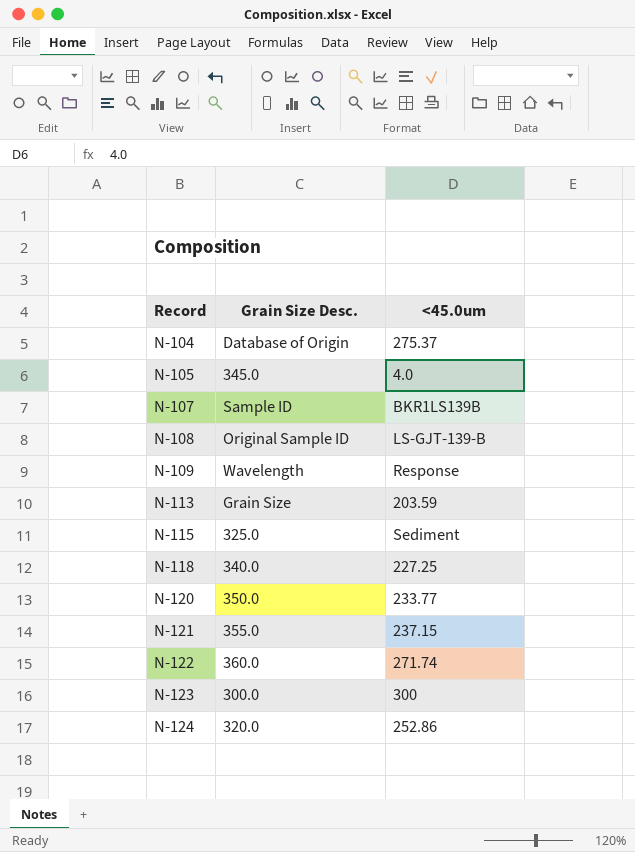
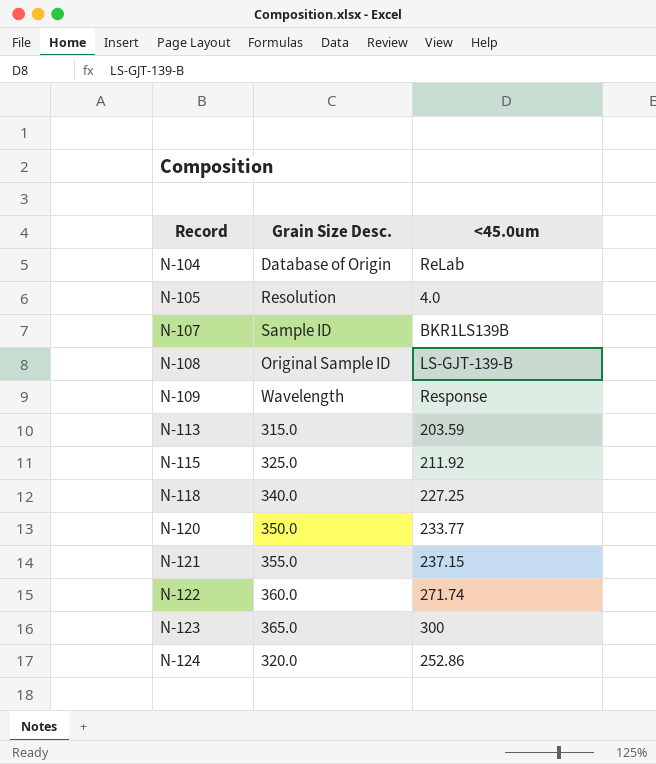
N-104 | <45.0um: 275.37 -> ReLab
N-105 | Grain Size Desc.: 345.0 -> Resolution
N-113 | Grain Size Desc.: Grain Size -> 315.0
N-115 | <45.0um: Sediment -> 211.92
N-123 | Grain Size Desc.: 300.0 -> 365.0

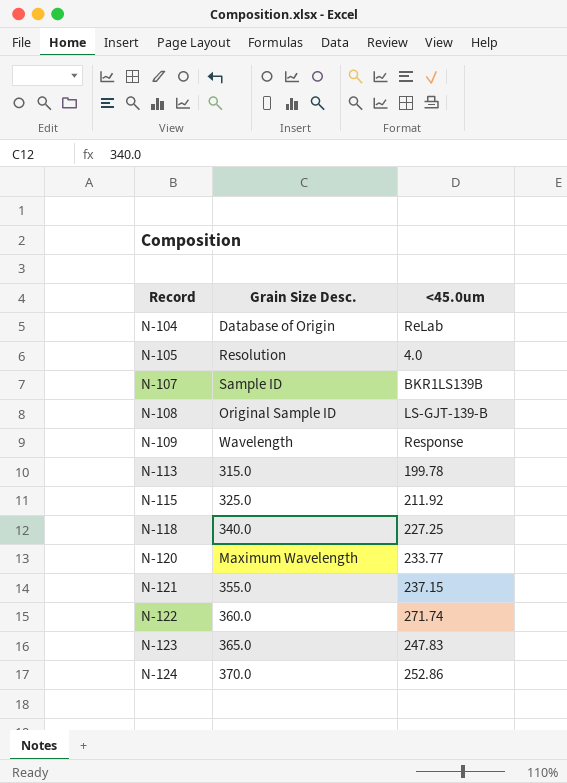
N-113 | <45.0um: 203.59 -> 199.78
N-120 | Grain Size Desc.: 350.0 -> Maximum Wavelength
N-123 | <45.0um: 300 -> 247.83
N-124 | Grain Size Desc.: 320.0 -> 370.0

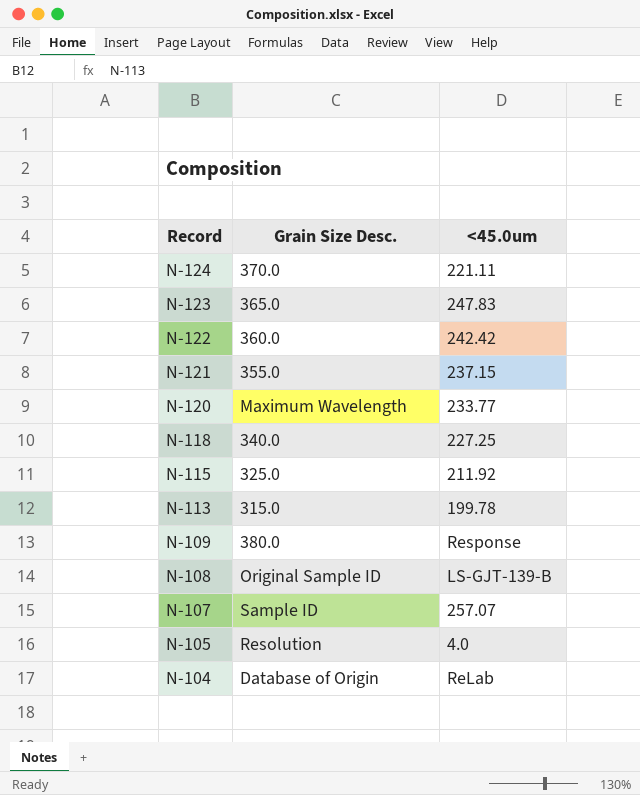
row order: Record ascending -> Record descending
N-124 | <45.0um: 252.86 -> 221.11
N-122 | <45.0um: 271.74 -> 242.42
N-109 | Grain Size Desc.: Wavelength -> 380.0
N-107 | <45.0um: BKR1LS139B -> 257.07

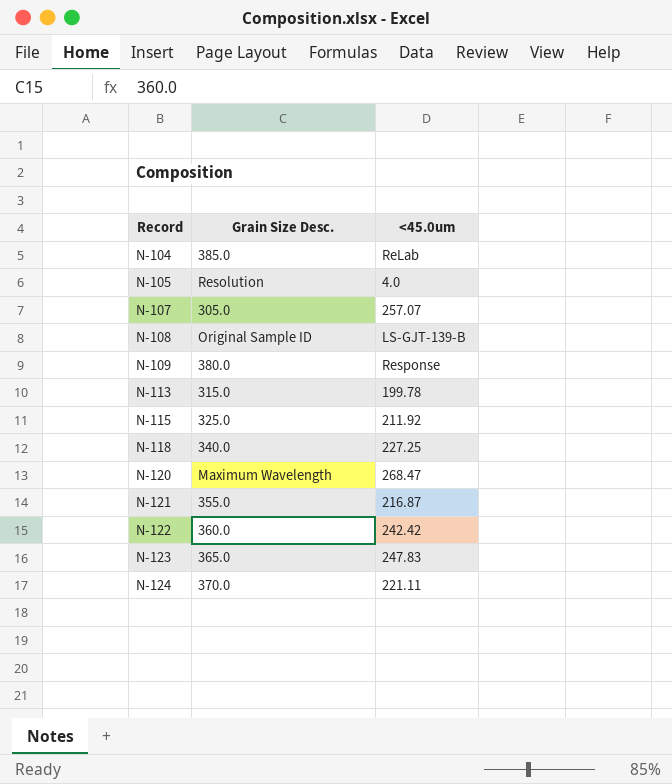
row order: Record descending -> Record ascending
N-104 | Grain Size Desc.: Database of Origin -> 385.0
N-107 | Grain Size Desc.: Sample ID -> 305.0
N-120 | <45.0um: 233.77 -> 268.47
N-121 | <45.0um: 237.15 -> 216.87

